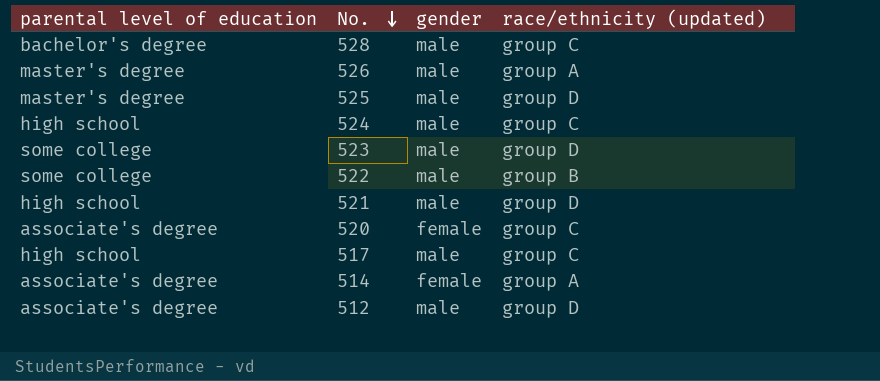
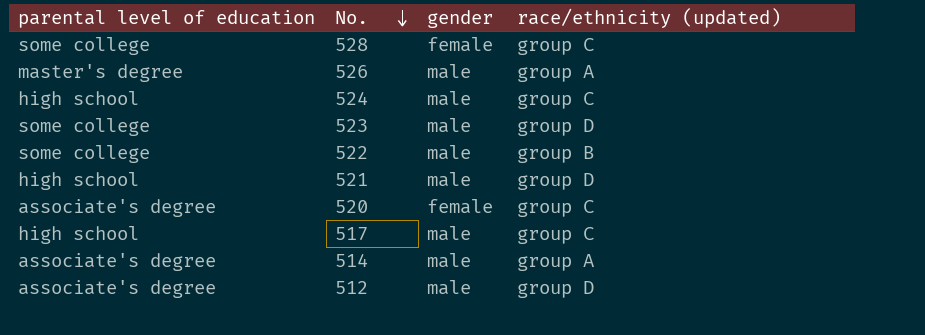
row 525: master's degree | male | group D -> none
528 | parental level of education: bachelor's degree -> some college
528 | gender: male -> female
514 | gender: female -> male

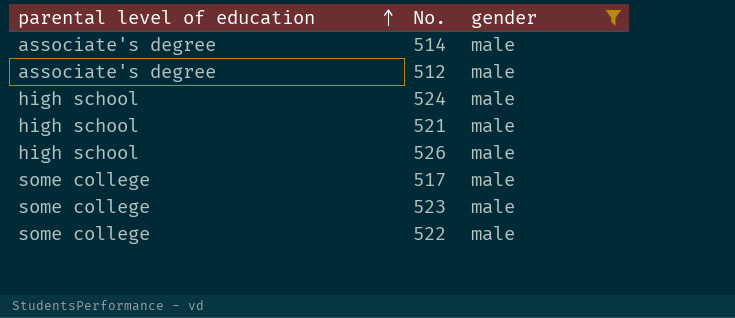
filter: none -> gender = male
row order: No. descending -> parental level of education ascending
column race/ethnicity (updated) | position: 4 -> none
526 | parental level of education: master's degree -> high school
517 | parental level of education: high school -> some college

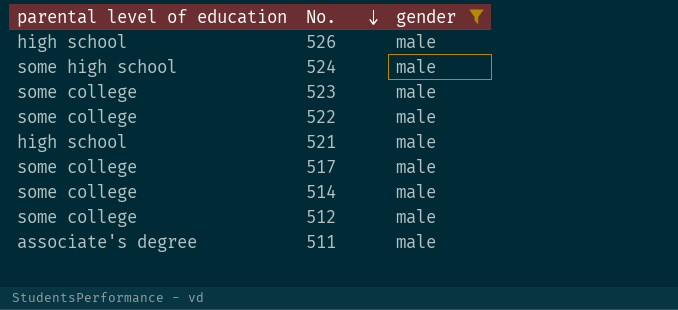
row order: parental level of education ascending -> No. descending
524 | parental level of education: high school -> some high school
514 | parental level of education: associate's degree -> some college
512 | parental level of education: associate's degree -> some college
row 511: none -> associate's degree | male

